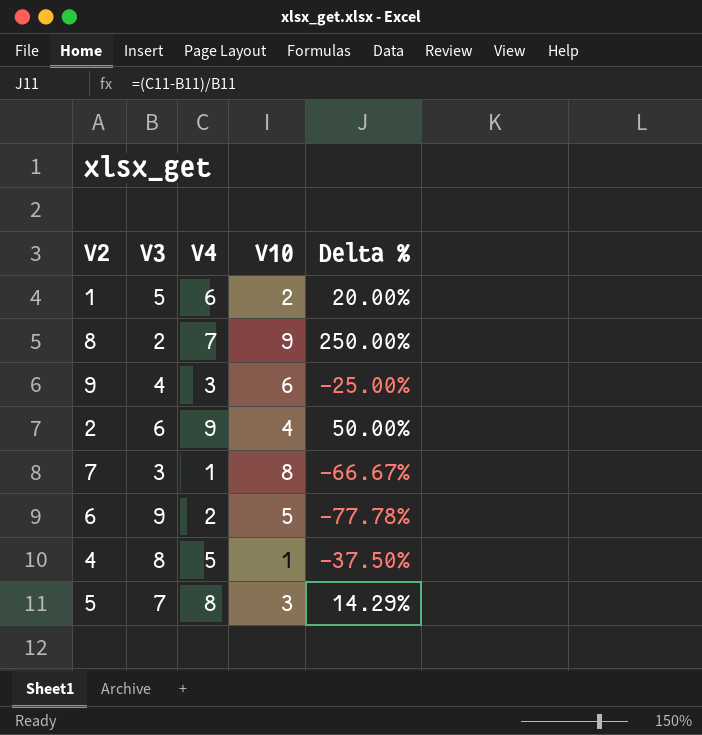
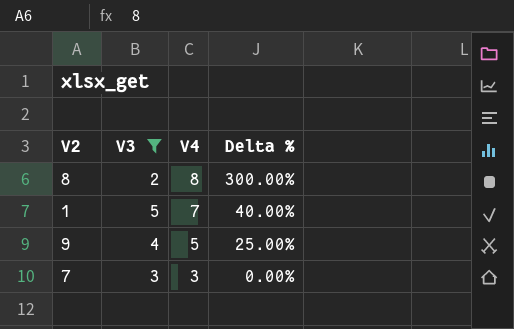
filter: none -> V3 <= 5
row order: none -> V4 descending
column V10 | position: 4 -> none
8 | V4: 7 -> 8
8 | Delta %: 250.00% -> 300.00%
1 | V4: 6 -> 7
1 | Delta %: 20.00% -> 40.00%
9 | V4: 3 -> 5
9 | Delta %: -25.00% -> 25.00%
7 | V4: 1 -> 3
7 | Delta %: -66.67% -> 0.00%

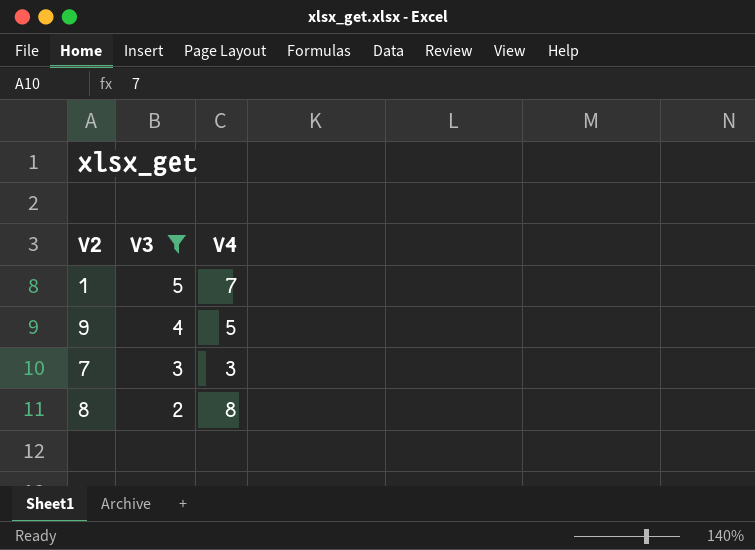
row order: V4 descending -> V3 descending
column Delta % | formula: ([V4] - [V3]) / [V3] -> none

